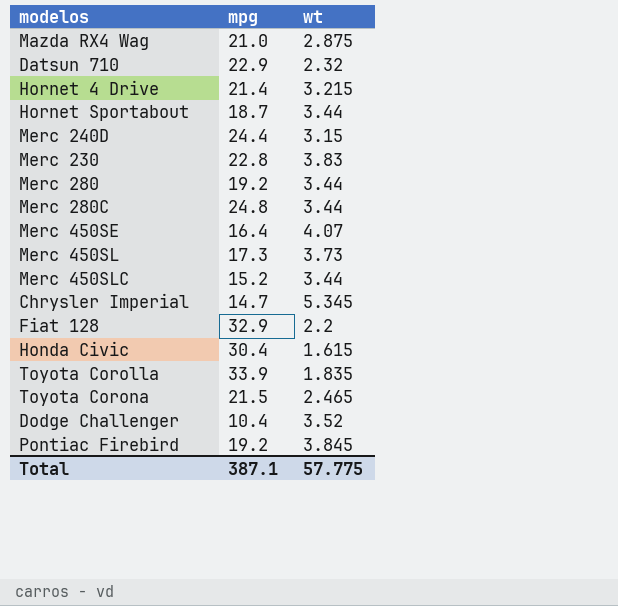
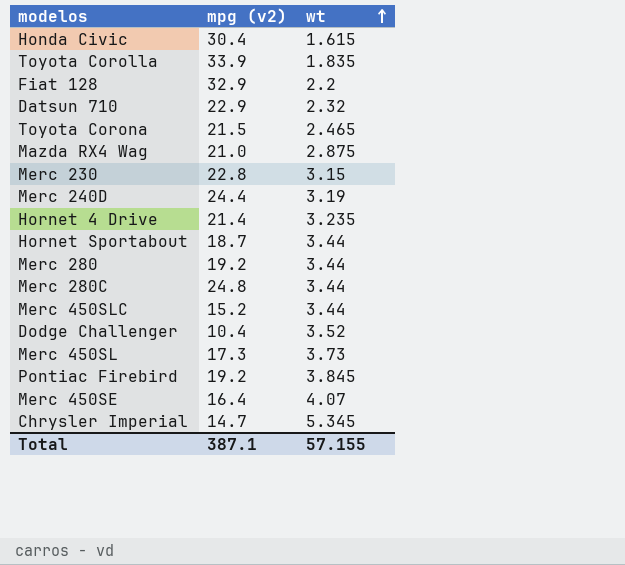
row order: none -> wt ascending
column name: mpg -> mpg (v2)
Merc 230 | wt: 3.83 -> 3.15
Merc 240D | wt: 3.15 -> 3.19
Hornet 4 Drive | wt: 3.215 -> 3.235
Total | wt: 57.775 -> 57.155

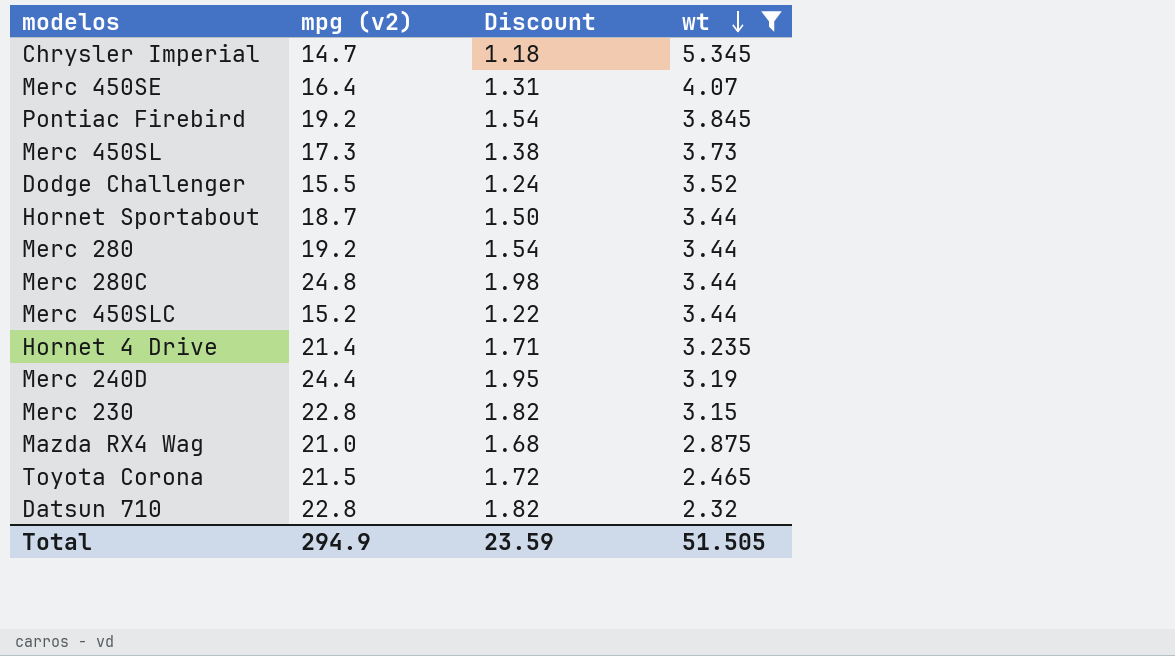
filter: none -> wt >= 2.32
row order: wt ascending -> wt descending
column Discount | formula: none -> [mpg (v2)] * 0.08
Dodge Challenger | mpg (v2): 10.4 -> 15.5
Datsun 710 | mpg (v2): 22.9 -> 22.8
Total | mpg (v2): 387.1 -> 294.9
Total | wt: 57.155 -> 51.505

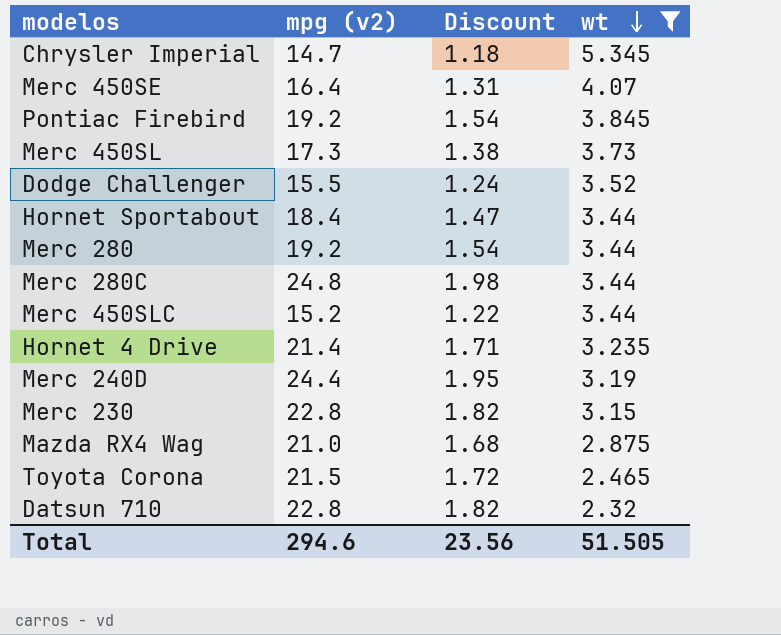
Hornet Sportabout | mpg (v2): 18.7 -> 18.4
Hornet Sportabout | Discount: 1.50 -> 1.47
Total | mpg (v2): 294.9 -> 294.6
Total | Discount: 23.59 -> 23.56

